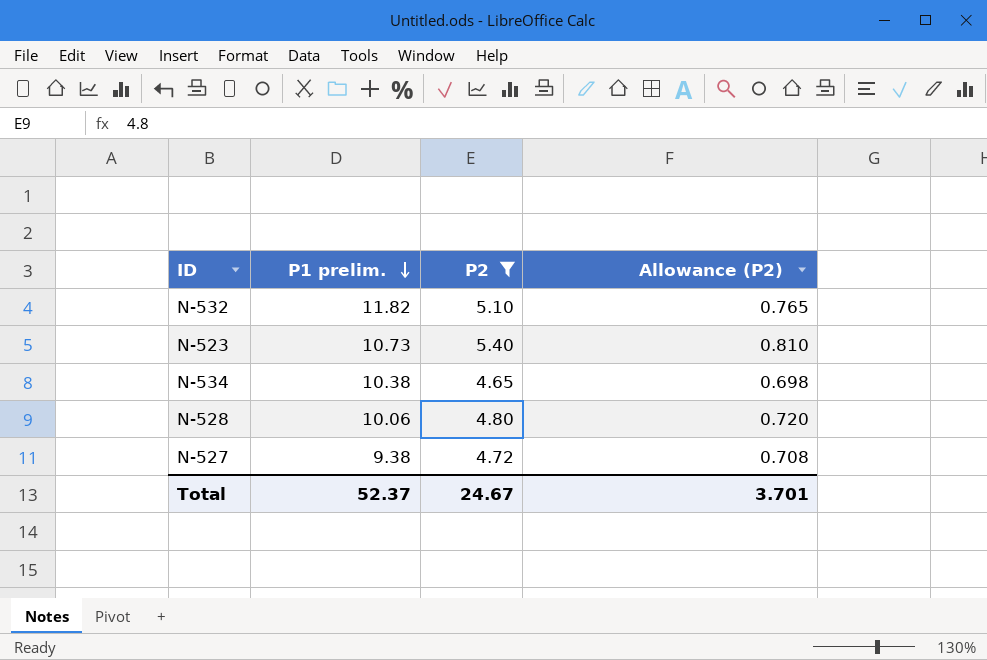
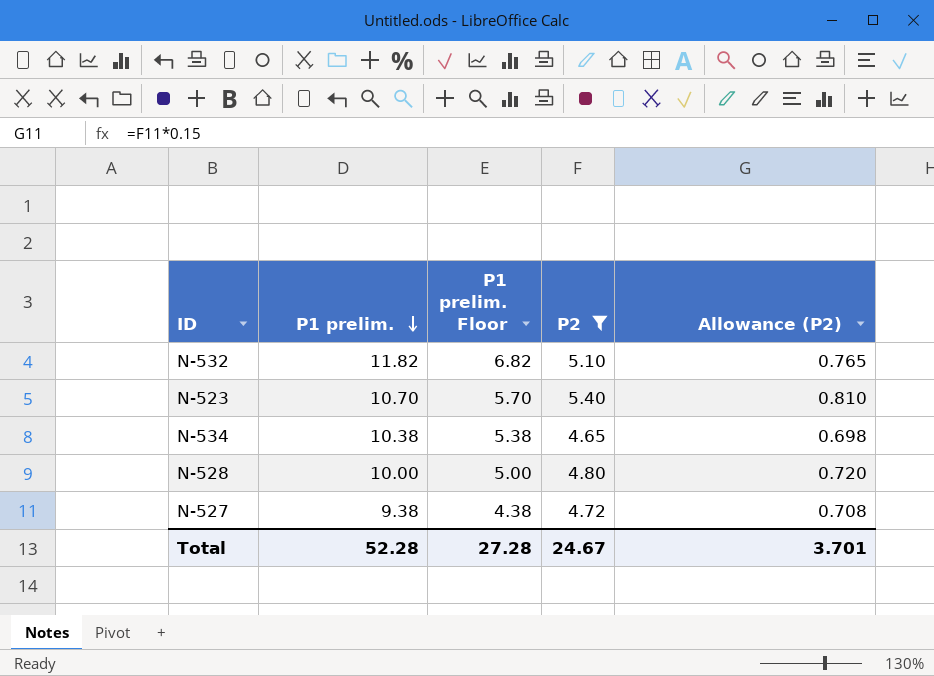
column P1 prelim. Floor | formula: none -> [P1 prelim.] - 5
N-523 | P1 prelim.: 10.73 -> 10.70
N-528 | P1 prelim.: 10.06 -> 10.00
Total | P1 prelim.: 52.37 -> 52.28

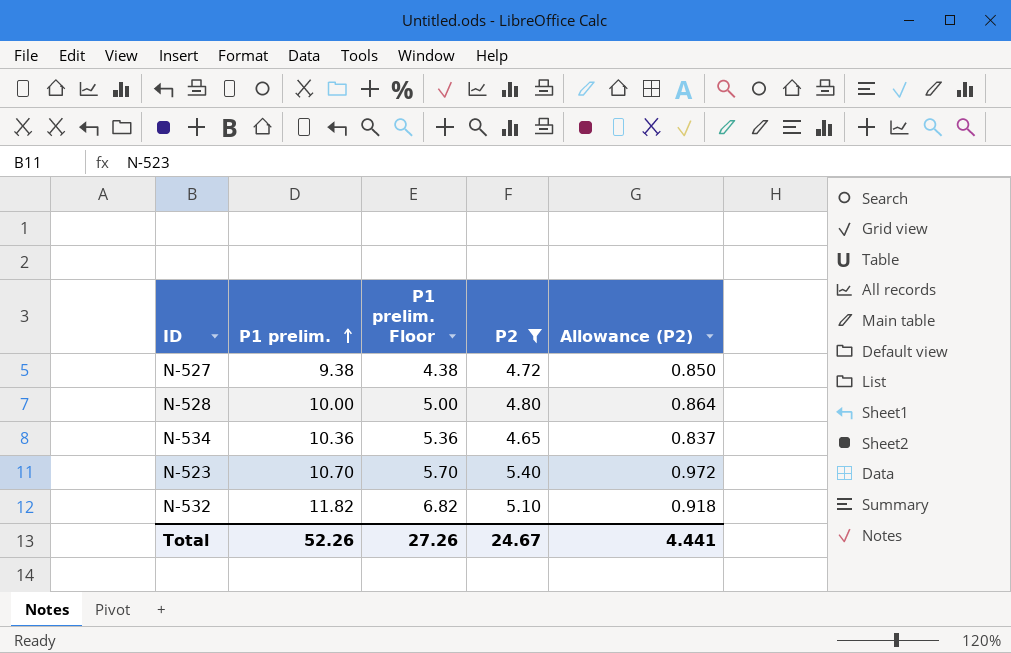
row order: P1 prelim. descending -> P1 prelim. ascending
column Allowance (P2) | formula: [P2] * 0.15 -> [P2] * 0.18
N-534 | P1 prelim.: 10.38 -> 10.36
N-534 | P1 prelim. Floor: 5.38 -> 5.36
Total | P1 prelim.: 52.28 -> 52.26
Total | P1 prelim. Floor: 27.28 -> 27.26
Total | Allowance (P2): 3.701 -> 4.441

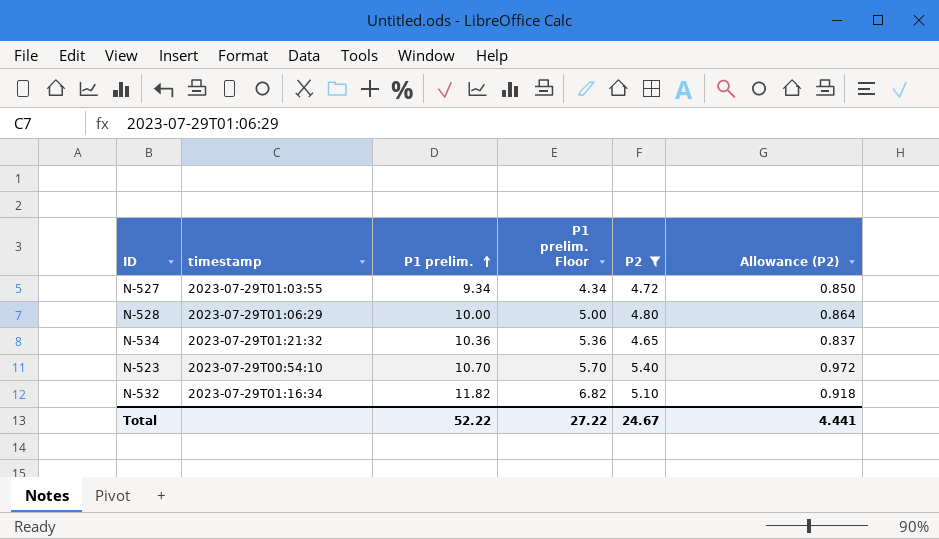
column timestamp | position: none -> 2
N-527 | P1 prelim.: 9.38 -> 9.34
N-527 | P1 prelim. Floor: 4.38 -> 4.34
Total | P1 prelim.: 52.26 -> 52.22
Total | P1 prelim. Floor: 27.26 -> 27.22

